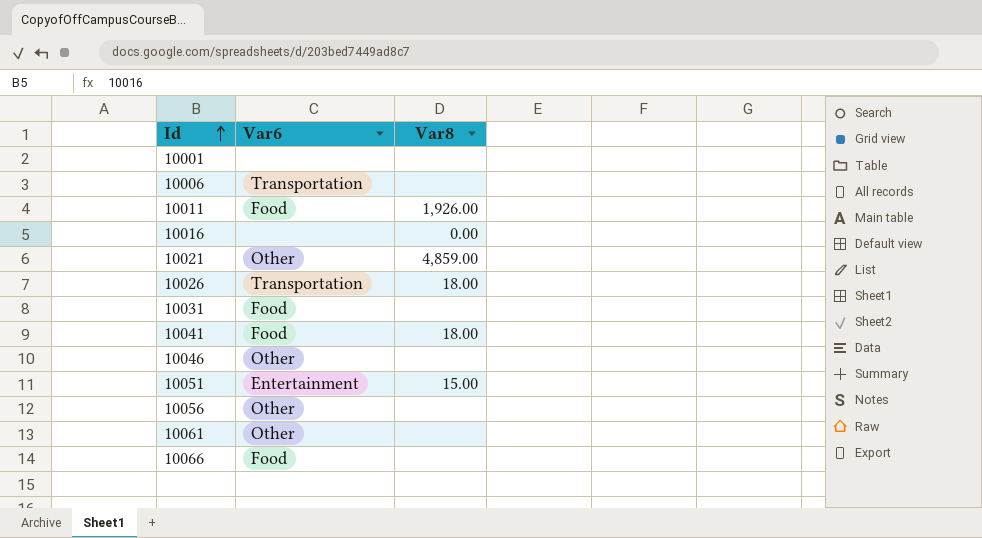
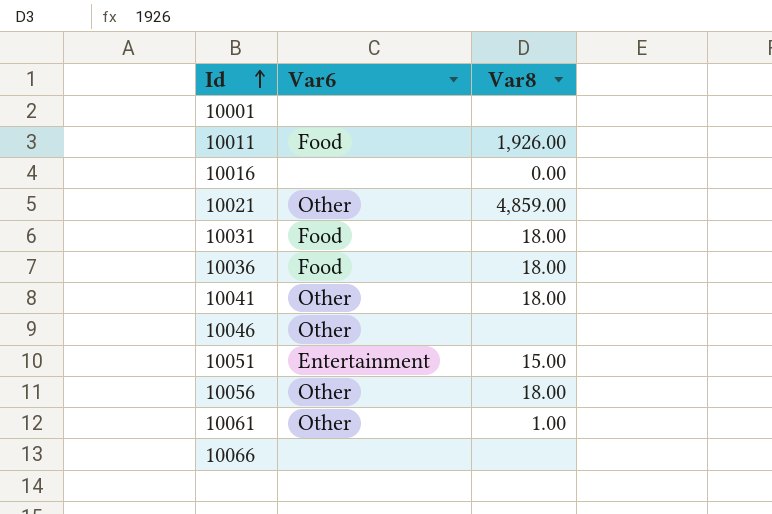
row 10006: Transportation | none -> none
row 10026: Transportation | 18.00 -> none
10031 | Var8: none -> 18.00
row 10036: none -> Food | 18.00
10041 | Var6: Food -> Other
10056 | Var8: none -> 18.00
10061 | Var8: none -> 1.00
10066 | Var6: Food -> none

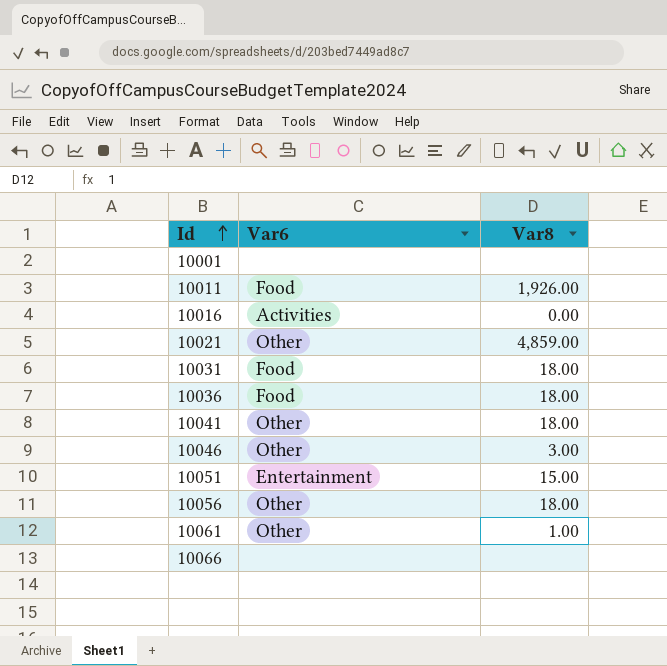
10016 | Var6: none -> Activities
10046 | Var8: none -> 3.00

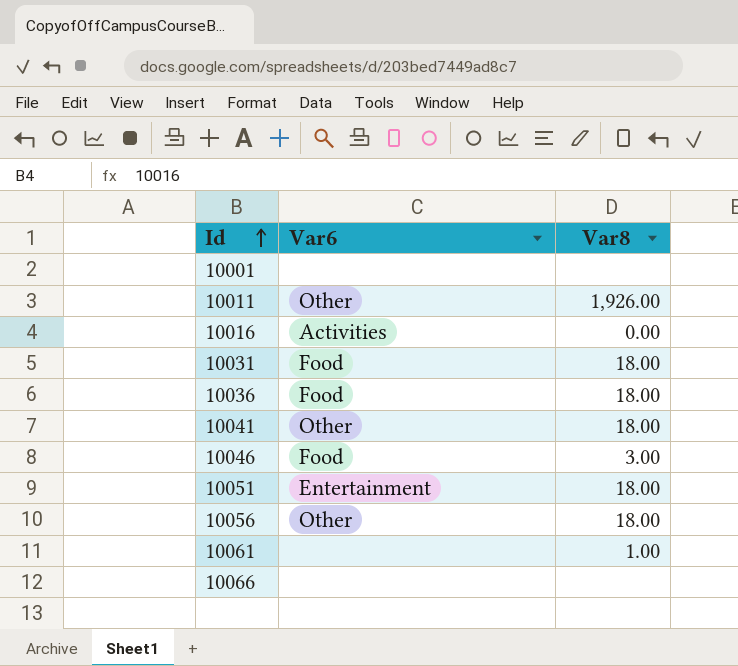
row 10021: Other | 4,859.00 -> none
10011 | Var6: Food -> Other
10046 | Var6: Other -> Food
10051 | Var8: 15.00 -> 18.00
10061 | Var6: Other -> none

